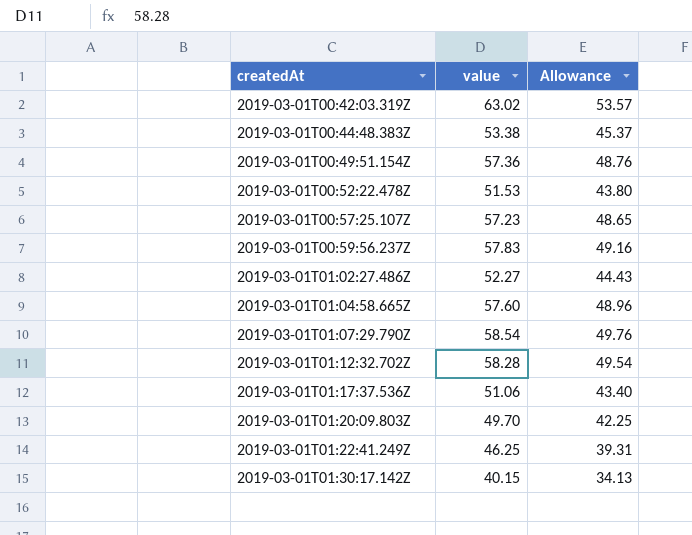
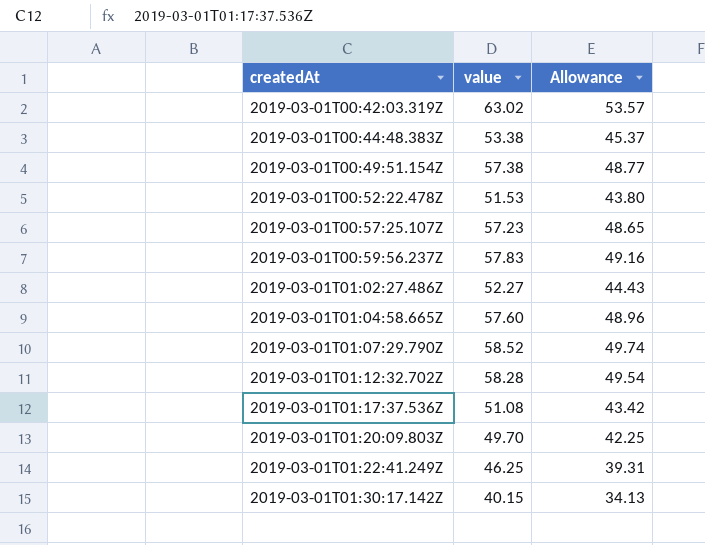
2019-03-01T00:49:51.154Z | value: 57.36 -> 57.38
2019-03-01T00:49:51.154Z | Allowance: 48.76 -> 48.77
2019-03-01T01:07:29.790Z | value: 58.54 -> 58.52
2019-03-01T01:07:29.790Z | Allowance: 49.76 -> 49.74
2019-03-01T01:17:37.536Z | value: 51.06 -> 51.08
2019-03-01T01:17:37.536Z | Allowance: 43.40 -> 43.42

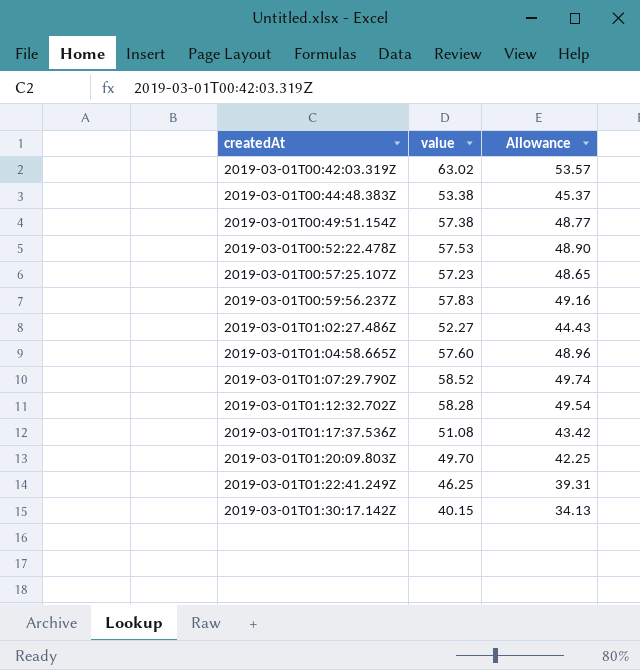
2019-03-01T00:52:22.478Z | value: 51.53 -> 57.53
2019-03-01T00:52:22.478Z | Allowance: 43.80 -> 48.90

